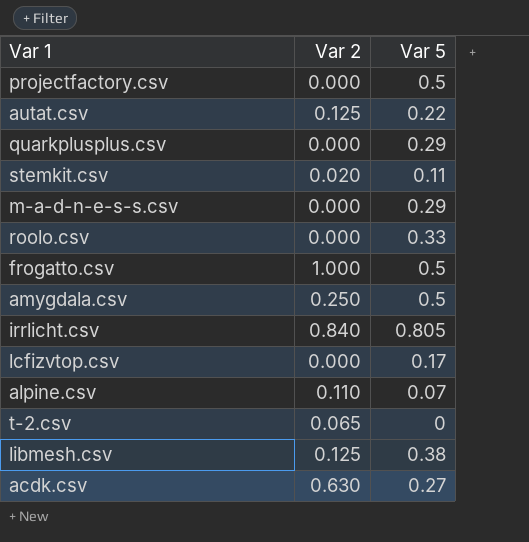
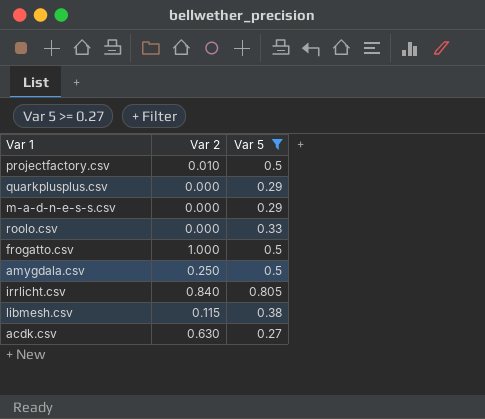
filter: none -> Var 5 >= 0.27
projectfactory.csv | Var 2: 0.000 -> 0.010
libmesh.csv | Var 2: 0.125 -> 0.115

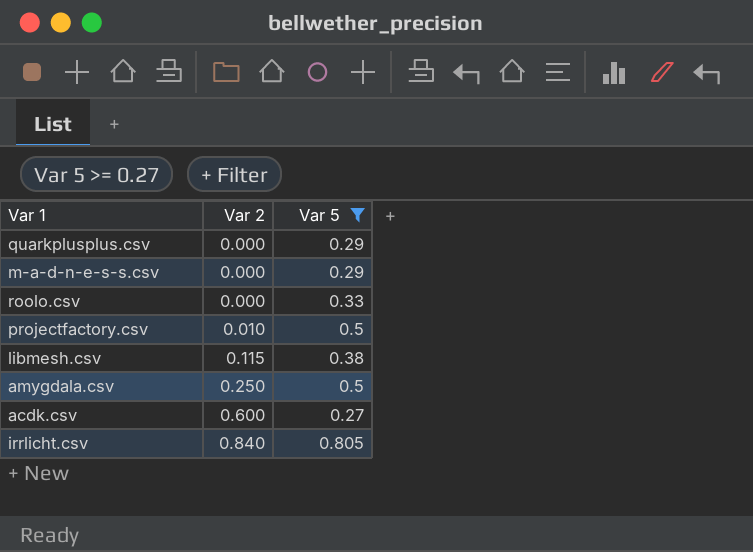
row order: none -> Var 2 ascending
row frogatto.csv: 1.000 | 0.5 -> none
acdk.csv | Var 2: 0.630 -> 0.600

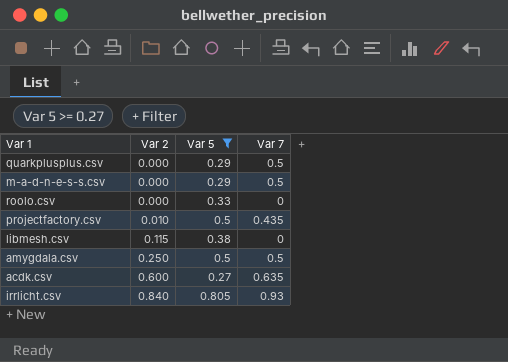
column Var 7 | position: none -> 4

